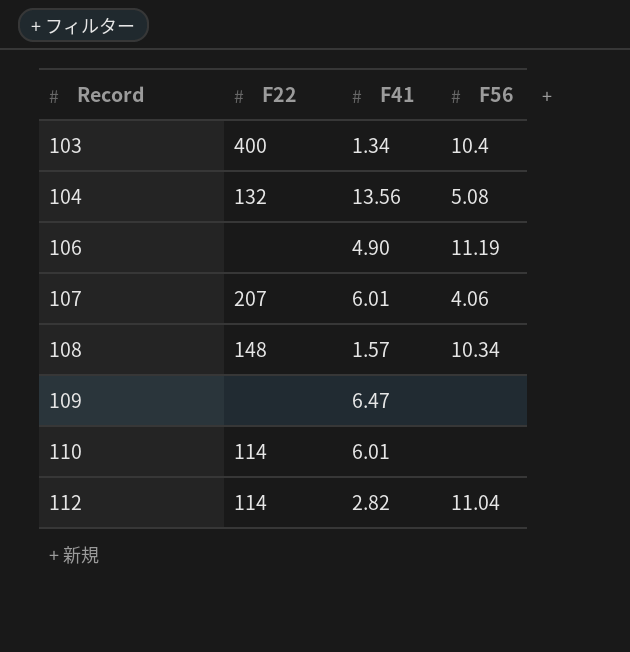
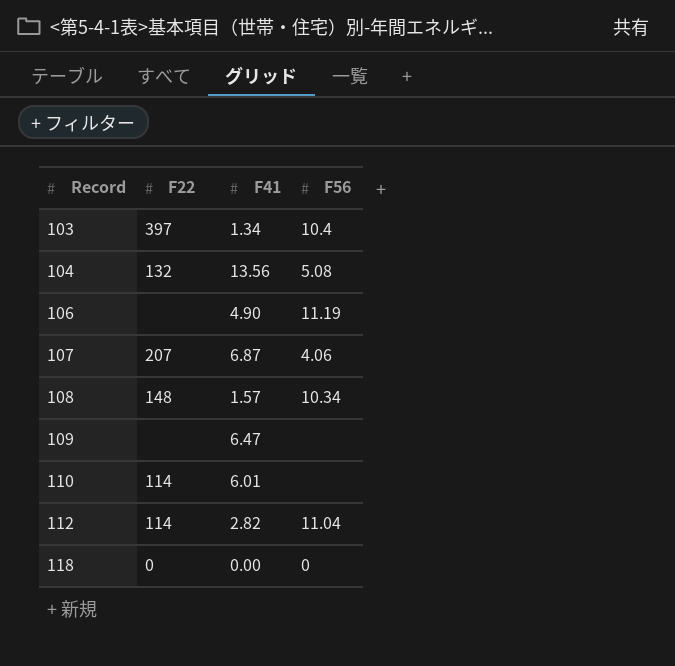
103 | F22: 400 -> 397
107 | F41: 6.01 -> 6.87
row 118: none -> 0 | 0.00 | 0

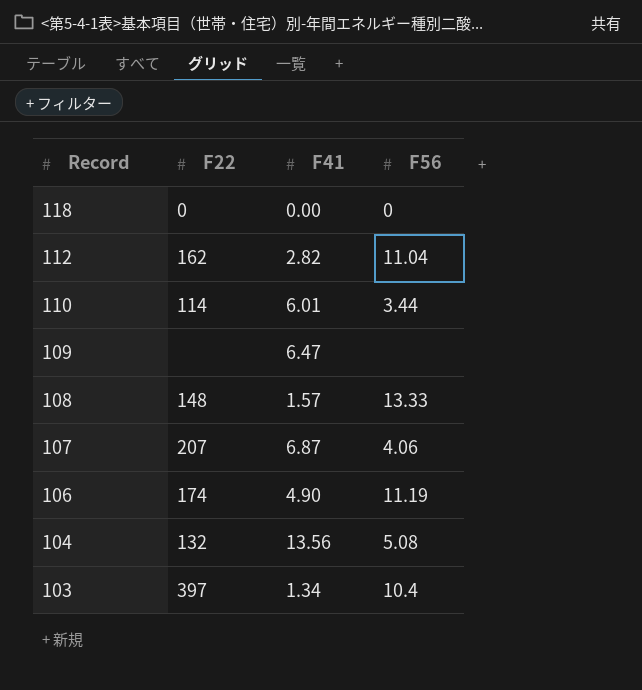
row order: Record ascending -> Record descending
112 | F22: 114 -> 162
110 | F56: none -> 3.44
108 | F56: 10.34 -> 13.33
106 | F22: none -> 174

